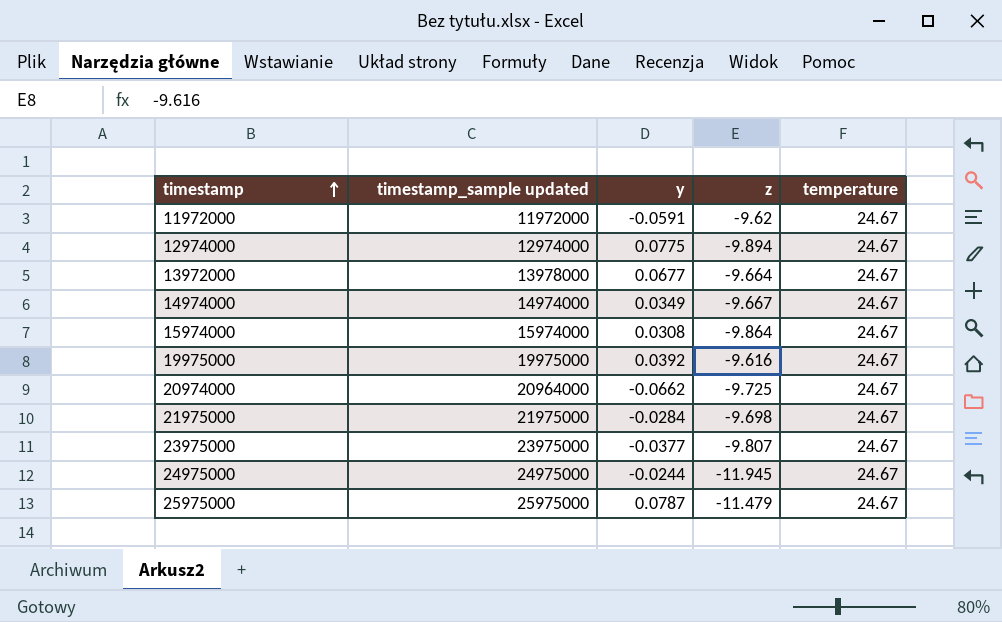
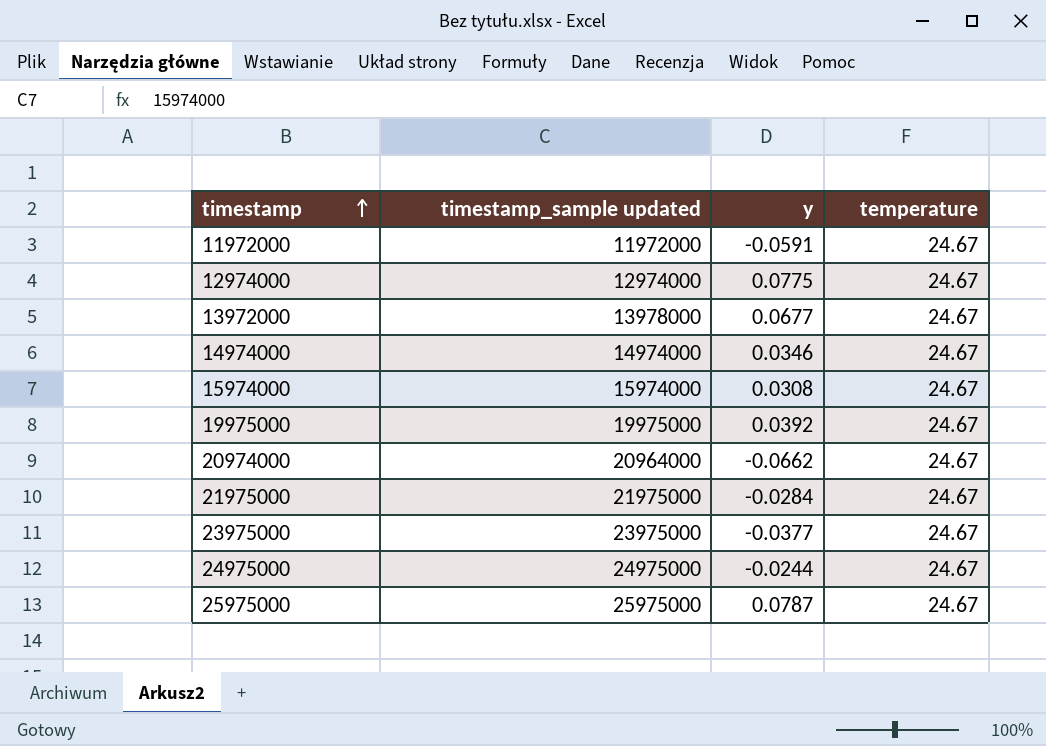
column z | position: 4 -> none
14974000 | y: 0.0349 -> 0.0346

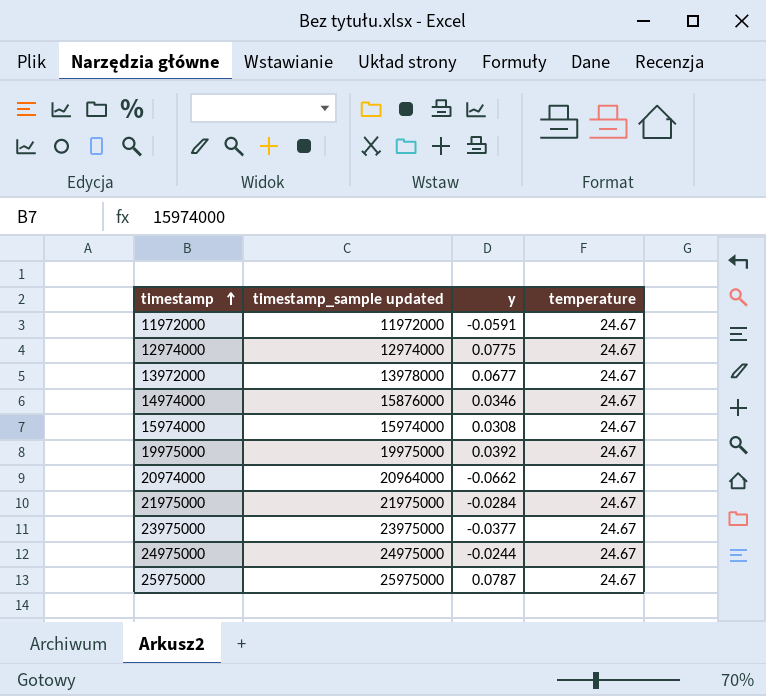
14974000 | timestamp_sample updated: 14974000 -> 15876000

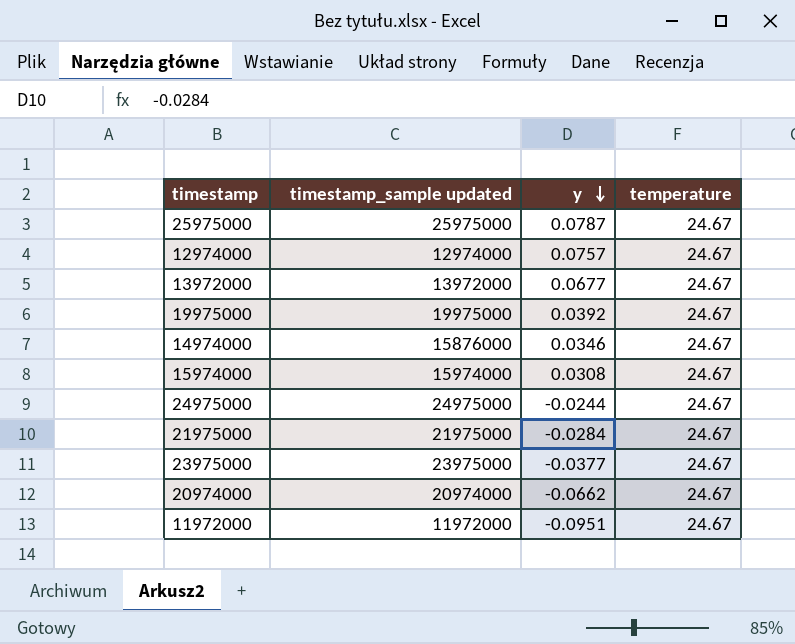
row order: timestamp ascending -> y descending
12974000 | y: 0.0775 -> 0.0757
13972000 | timestamp_sample updated: 13978000 -> 13972000
20974000 | timestamp_sample updated: 20964000 -> 20974000
11972000 | y: -0.0591 -> -0.0951

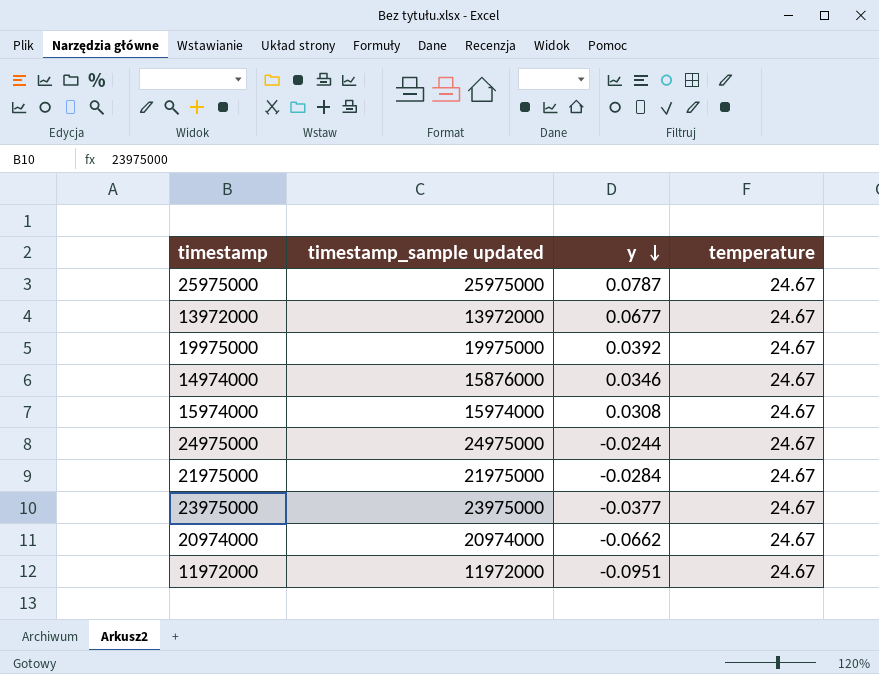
row 12974000: 12974000 | 0.0757 | 24.67 -> none

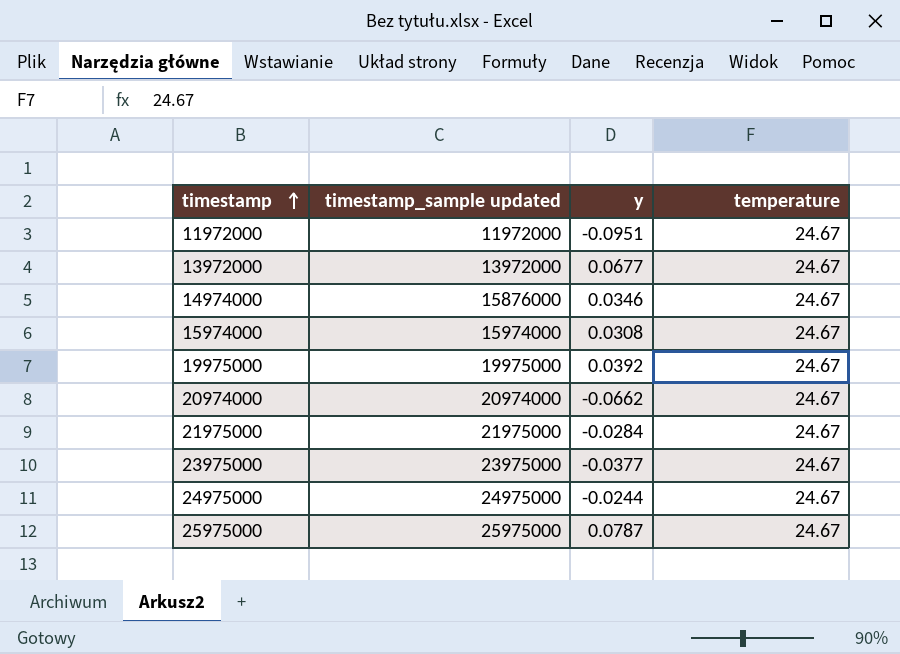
row order: y descending -> timestamp ascending

